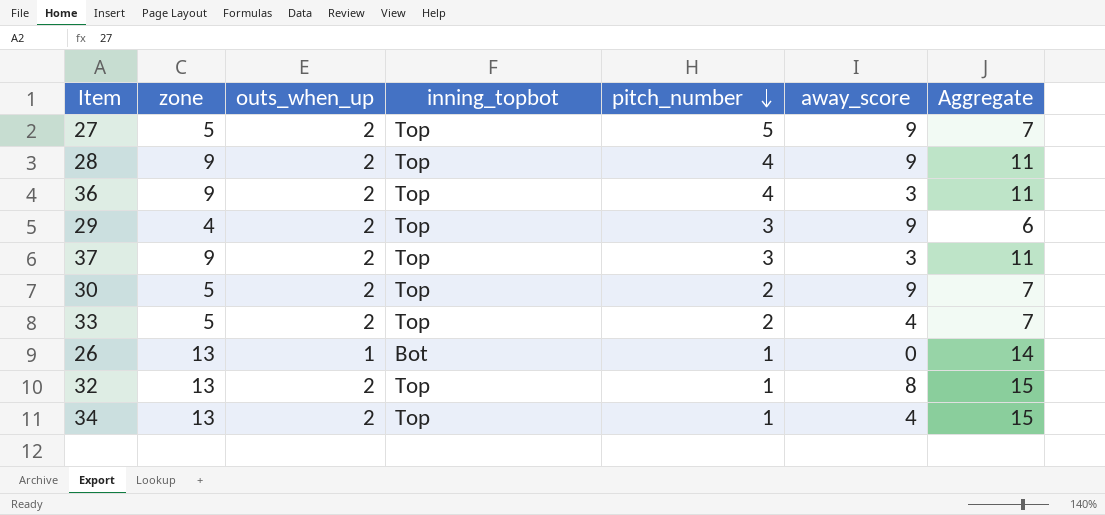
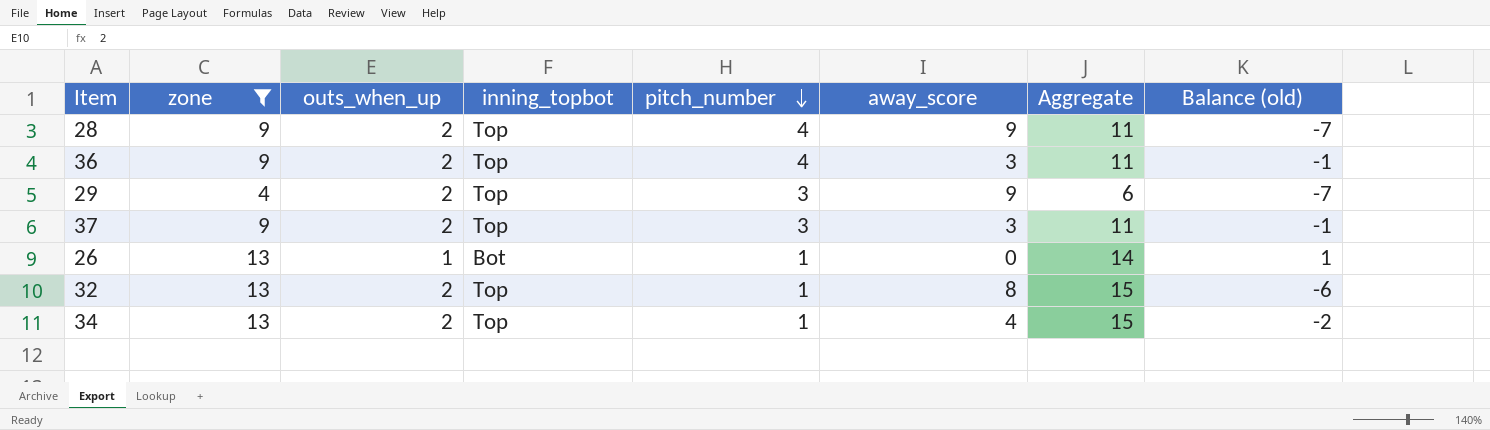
filter: none -> zone != 5
column Balance (old) | formula: none -> [outs_when_up] - [away_score]

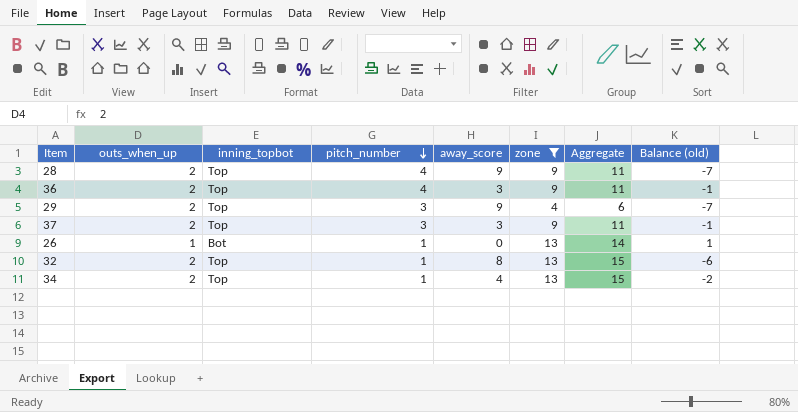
column zone | position: 2 -> 6

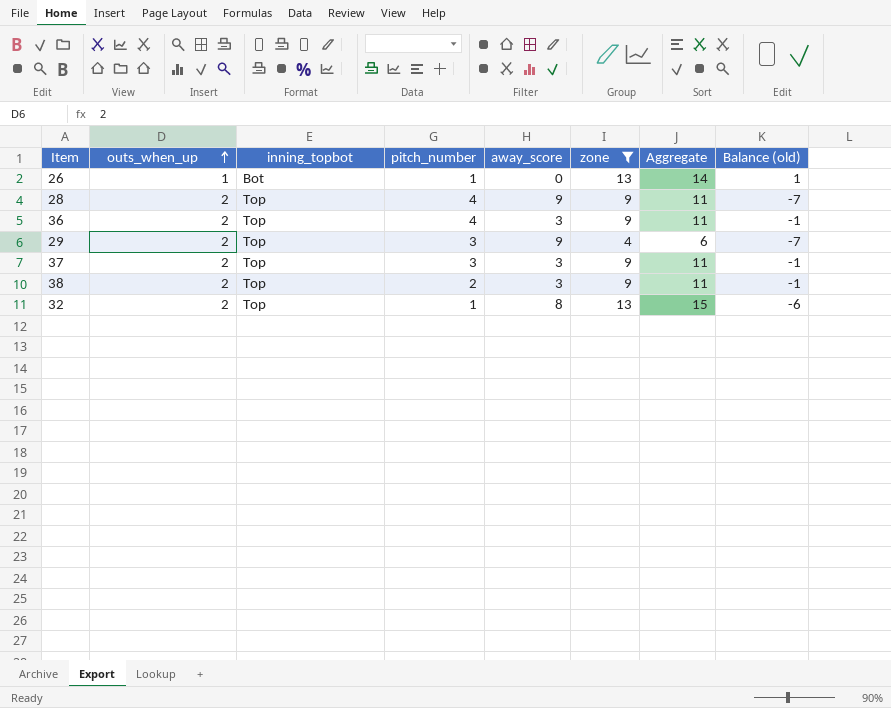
row order: pitch_number descending -> outs_when_up ascending
row 34: 2 | Top | 1 | 4 | 13 | 15 | -2 -> none
row 38: none -> 2 | Top | 2 | 3 | 9 | 11 | -1

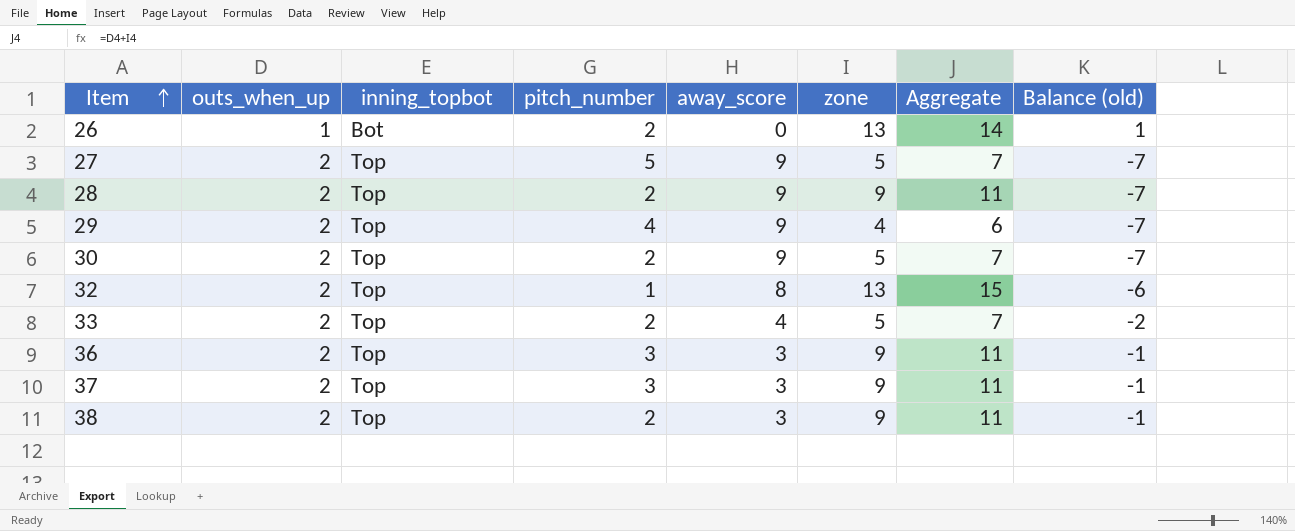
filter: zone != 5 -> none
row order: outs_when_up ascending -> Item ascending
26 | pitch_number: 1 -> 2
28 | pitch_number: 4 -> 2
29 | pitch_number: 3 -> 4
36 | pitch_number: 4 -> 3

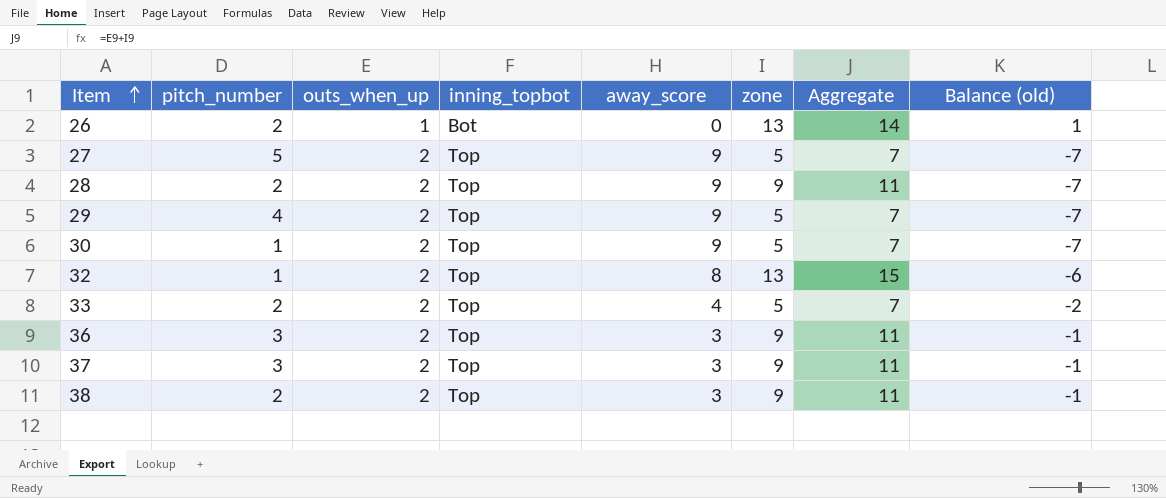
column pitch_number | position: 4 -> 2
29 | zone: 4 -> 5
29 | Aggregate: 6 -> 7
30 | pitch_number: 2 -> 1

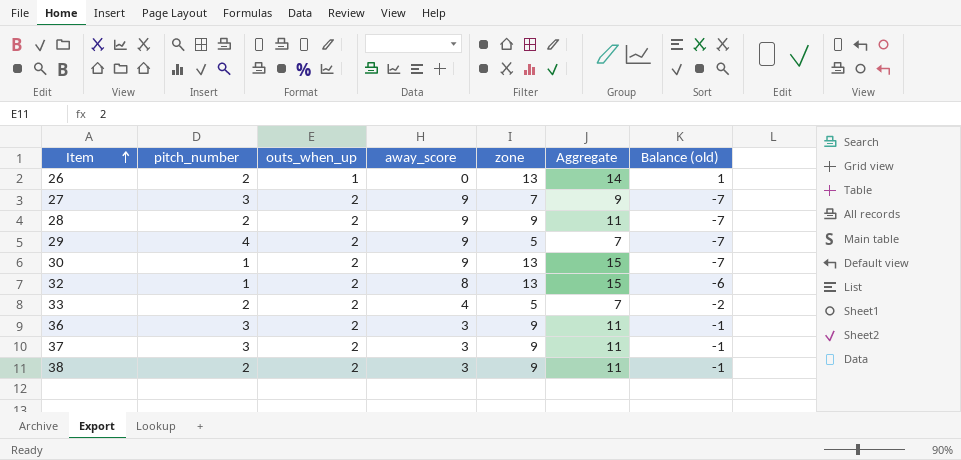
column inning_topbot | position: 4 -> none
27 | pitch_number: 5 -> 3
27 | zone: 5 -> 7
27 | Aggregate: 7 -> 9
30 | zone: 5 -> 13
30 | Aggregate: 7 -> 15

